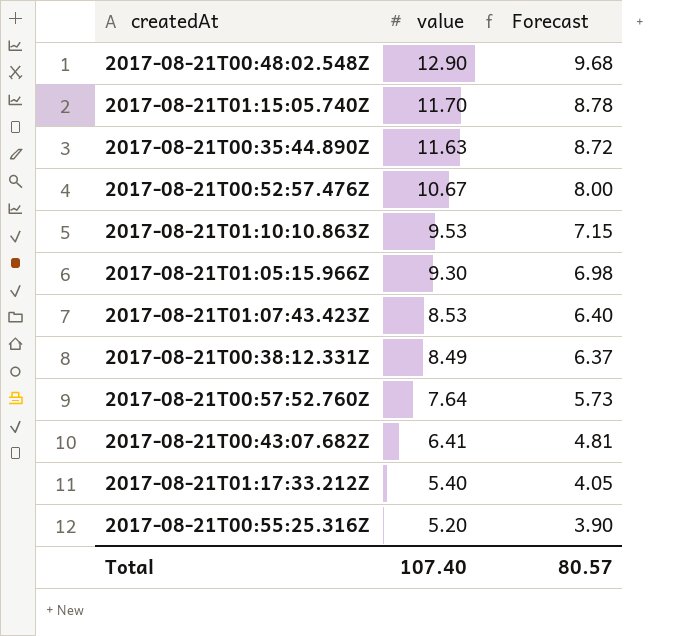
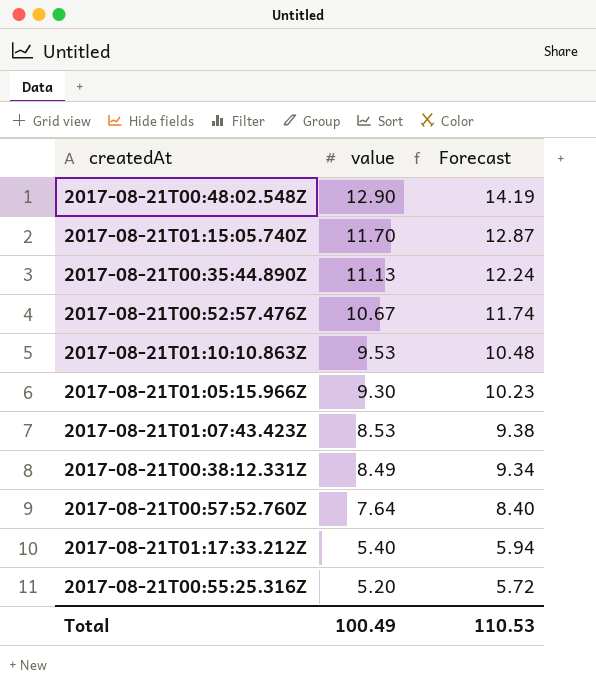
column Forecast | formula: [value] * 0.75 -> [value] * 1.1
row 2017-08-21T00:43:07.682Z: 6.41 | 4.81 -> none
2017-08-21T00:35:44.890Z | value: 11.63 -> 11.13
Total | value: 107.40 -> 100.49
Total | Forecast: 80.57 -> 110.53

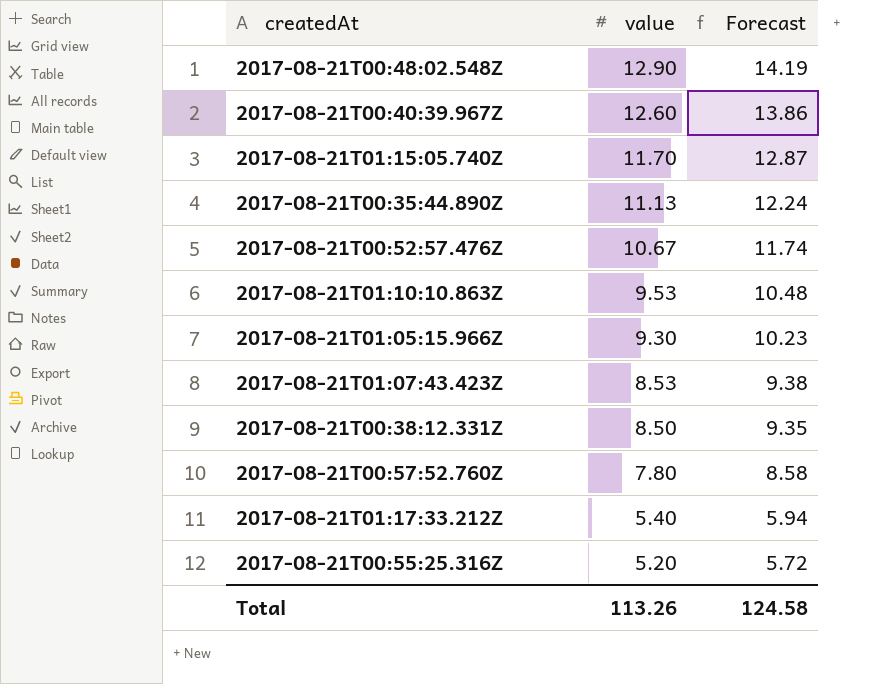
row 2017-08-21T00:40:39.967Z: none -> 12.60 | 13.86
2017-08-21T00:38:12.331Z | value: 8.49 -> 8.50
2017-08-21T00:38:12.331Z | Forecast: 9.34 -> 9.35
2017-08-21T00:57:52.760Z | value: 7.64 -> 7.80
2017-08-21T00:57:52.760Z | Forecast: 8.40 -> 8.58
Total | value: 100.49 -> 113.26
Total | Forecast: 110.53 -> 124.58

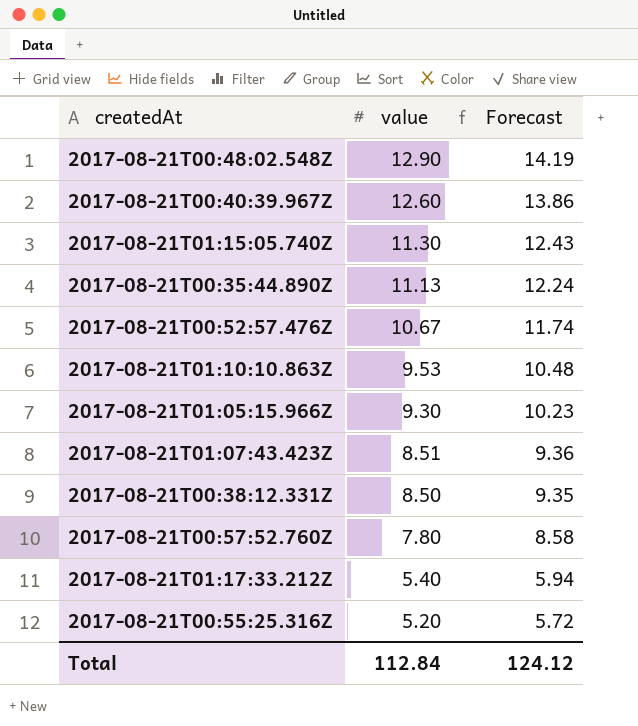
2017-08-21T01:15:05.740Z | value: 11.70 -> 11.30
2017-08-21T01:15:05.740Z | Forecast: 12.87 -> 12.43
2017-08-21T01:07:43.423Z | value: 8.53 -> 8.51
2017-08-21T01:07:43.423Z | Forecast: 9.38 -> 9.36
Total | value: 113.26 -> 112.84
Total | Forecast: 124.58 -> 124.12

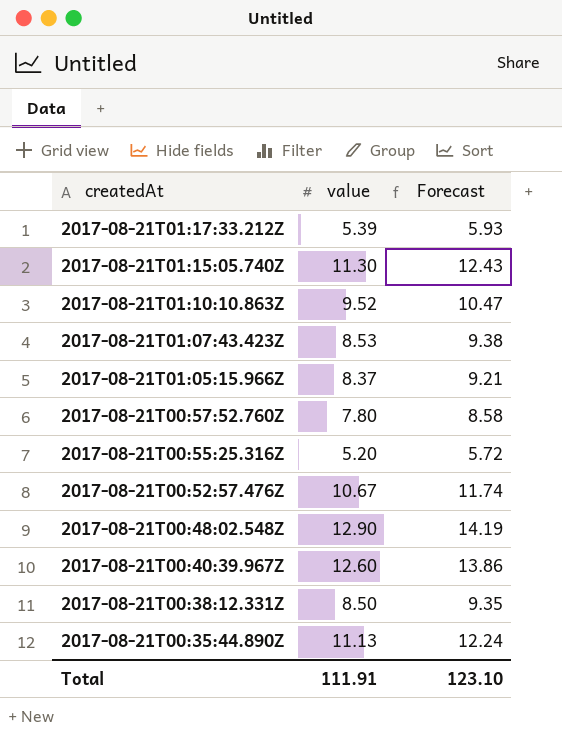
row order: value descending -> createdAt descending
2017-08-21T01:17:33.212Z | value: 5.40 -> 5.39
2017-08-21T01:17:33.212Z | Forecast: 5.94 -> 5.93
2017-08-21T01:10:10.863Z | value: 9.53 -> 9.52
2017-08-21T01:10:10.863Z | Forecast: 10.48 -> 10.47
2017-08-21T01:07:43.423Z | value: 8.51 -> 8.53
2017-08-21T01:07:43.423Z | Forecast: 9.36 -> 9.38
2017-08-21T01:05:15.966Z | value: 9.30 -> 8.37
2017-08-21T01:05:15.966Z | Forecast: 10.23 -> 9.21
Total | value: 112.84 -> 111.91
Total | Forecast: 124.12 -> 123.10

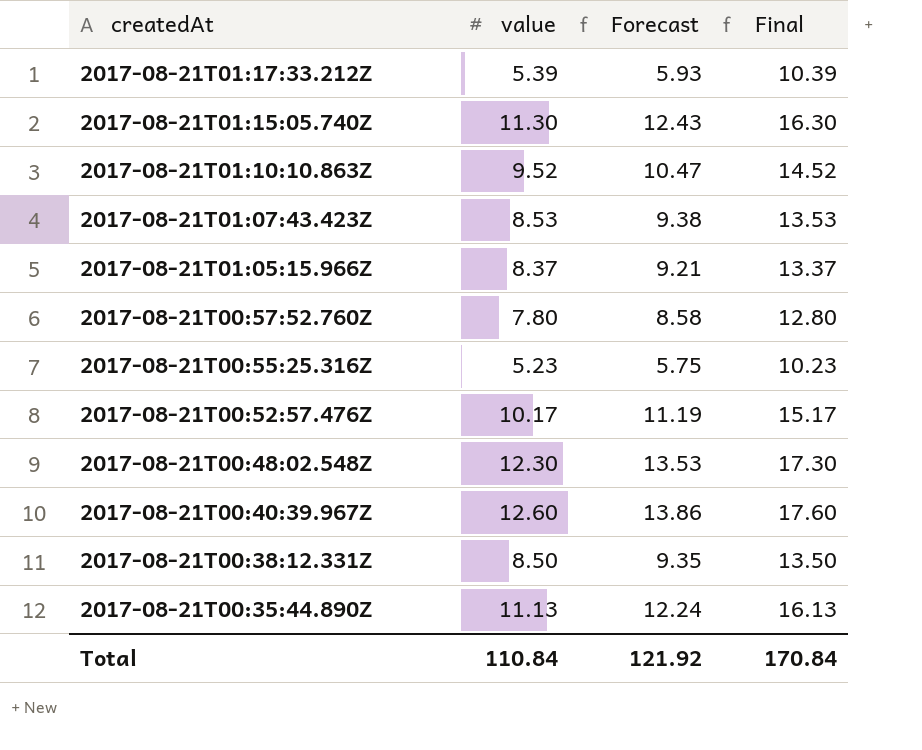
column Final | formula: none -> [value] + 5
2017-08-21T00:55:25.316Z | value: 5.20 -> 5.23
2017-08-21T00:55:25.316Z | Forecast: 5.72 -> 5.75
2017-08-21T00:52:57.476Z | value: 10.67 -> 10.17
2017-08-21T00:52:57.476Z | Forecast: 11.74 -> 11.19
2017-08-21T00:48:02.548Z | value: 12.90 -> 12.30
2017-08-21T00:48:02.548Z | Forecast: 14.19 -> 13.53
Total | value: 111.91 -> 110.84
Total | Forecast: 123.10 -> 121.92

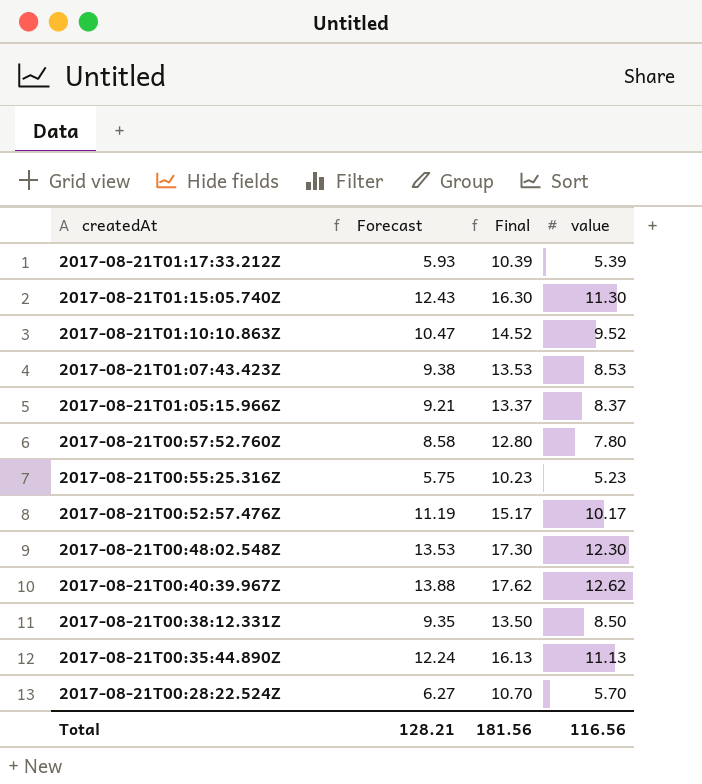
column value | position: 2 -> 4
2017-08-21T00:40:39.967Z | Forecast: 13.86 -> 13.88
2017-08-21T00:40:39.967Z | Final: 17.60 -> 17.62
2017-08-21T00:40:39.967Z | value: 12.60 -> 12.62
row 2017-08-21T00:28:22.524Z: none -> 6.27 | 10.70 | 5.70
Total | Forecast: 121.92 -> 128.21
Total | Final: 170.84 -> 181.56
Total | value: 110.84 -> 116.56

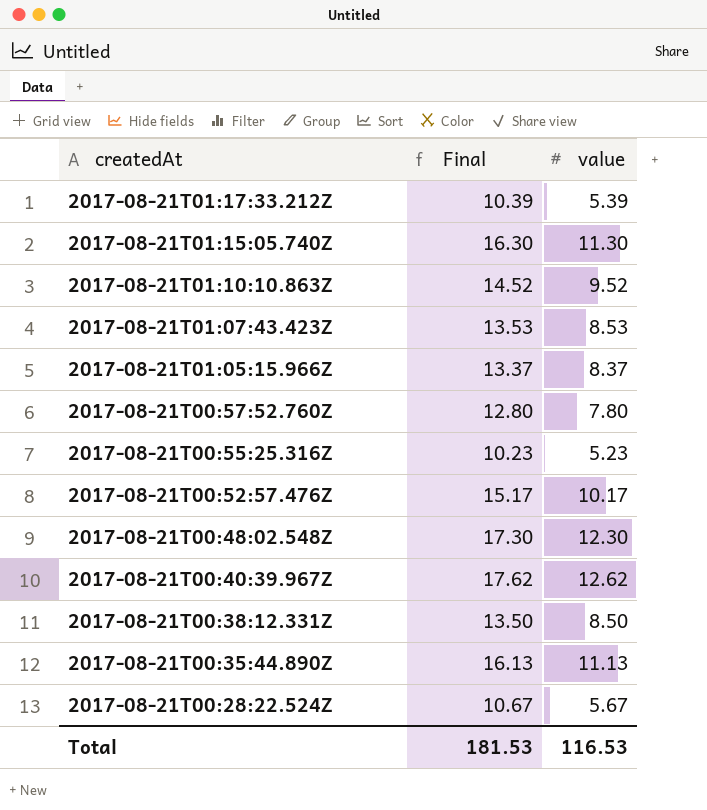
column Forecast | formula: [value] * 1.1 -> none
2017-08-21T00:28:22.524Z | Final: 10.70 -> 10.67
2017-08-21T00:28:22.524Z | value: 5.70 -> 5.67
Total | Final: 181.56 -> 181.53
Total | value: 116.56 -> 116.53

